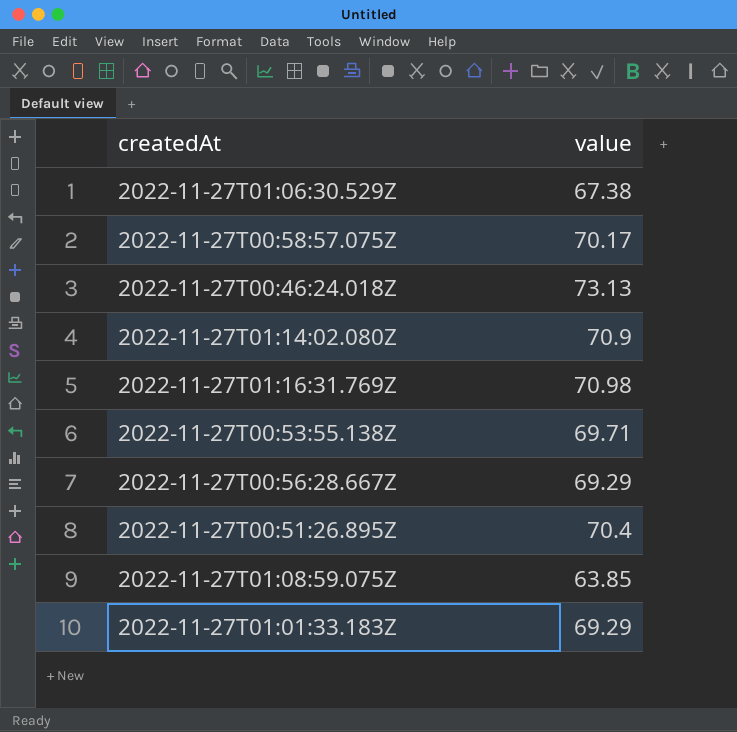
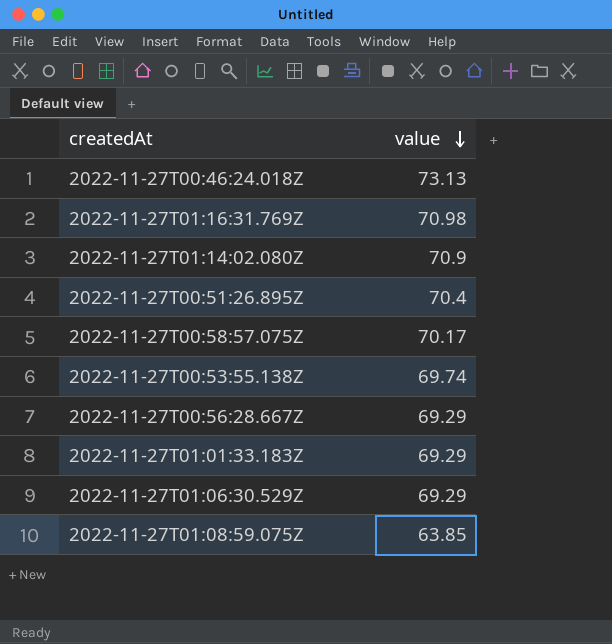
row order: none -> value descending
2022-11-27T00:53:55.138Z | value: 69.71 -> 69.74
2022-11-27T01:06:30.529Z | value: 67.38 -> 69.29

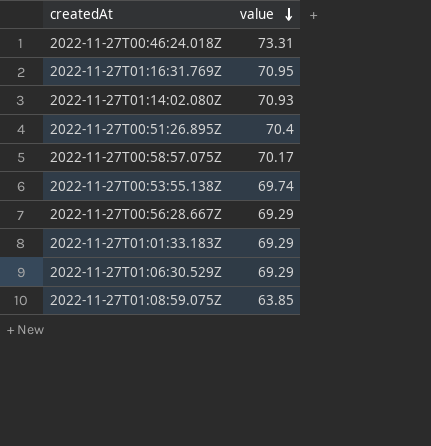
2022-11-27T00:46:24.018Z | value: 73.13 -> 73.31
2022-11-27T01:16:31.769Z | value: 70.98 -> 70.95
2022-11-27T01:14:02.080Z | value: 70.9 -> 70.93

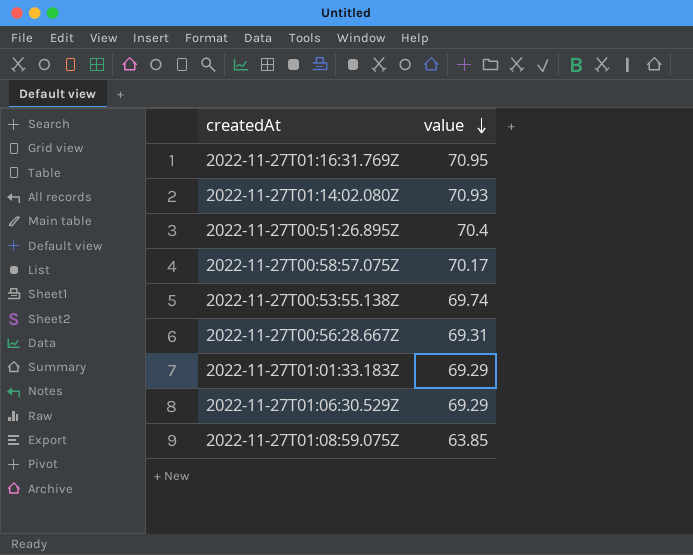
row 2022-11-27T00:46:24.018Z: 73.31 -> none
2022-11-27T00:56:28.667Z | value: 69.29 -> 69.31

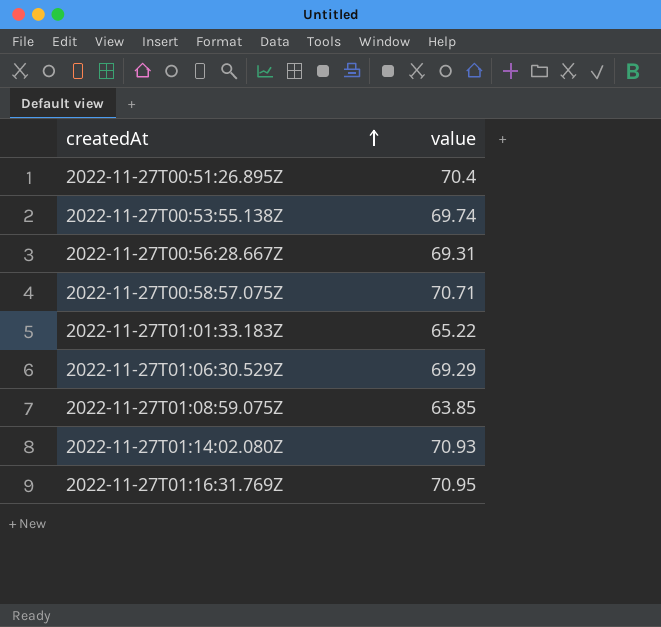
row order: value descending -> createdAt ascending
2022-11-27T00:58:57.075Z | value: 70.17 -> 70.71
2022-11-27T01:01:33.183Z | value: 69.29 -> 65.22

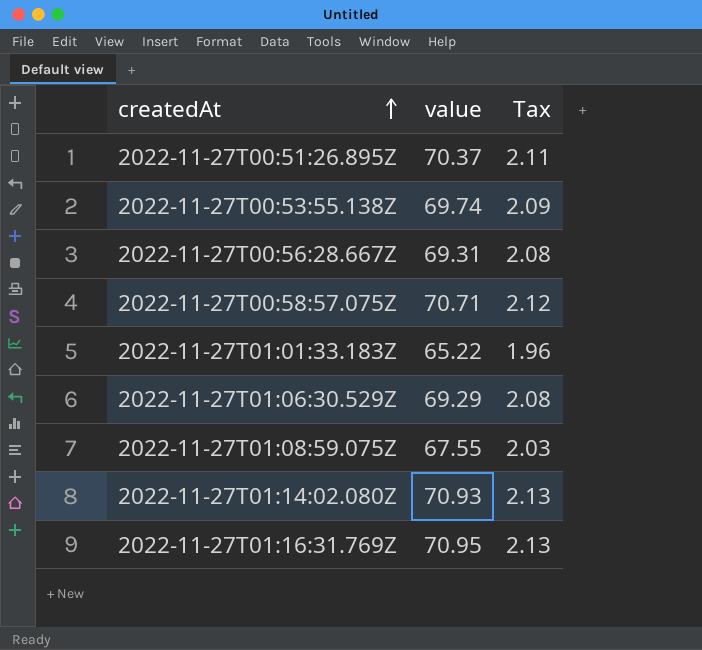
column Tax | formula: none -> [value] * 0.03
2022-11-27T00:51:26.895Z | value: 70.4 -> 70.37
2022-11-27T01:08:59.075Z | value: 63.85 -> 67.55

